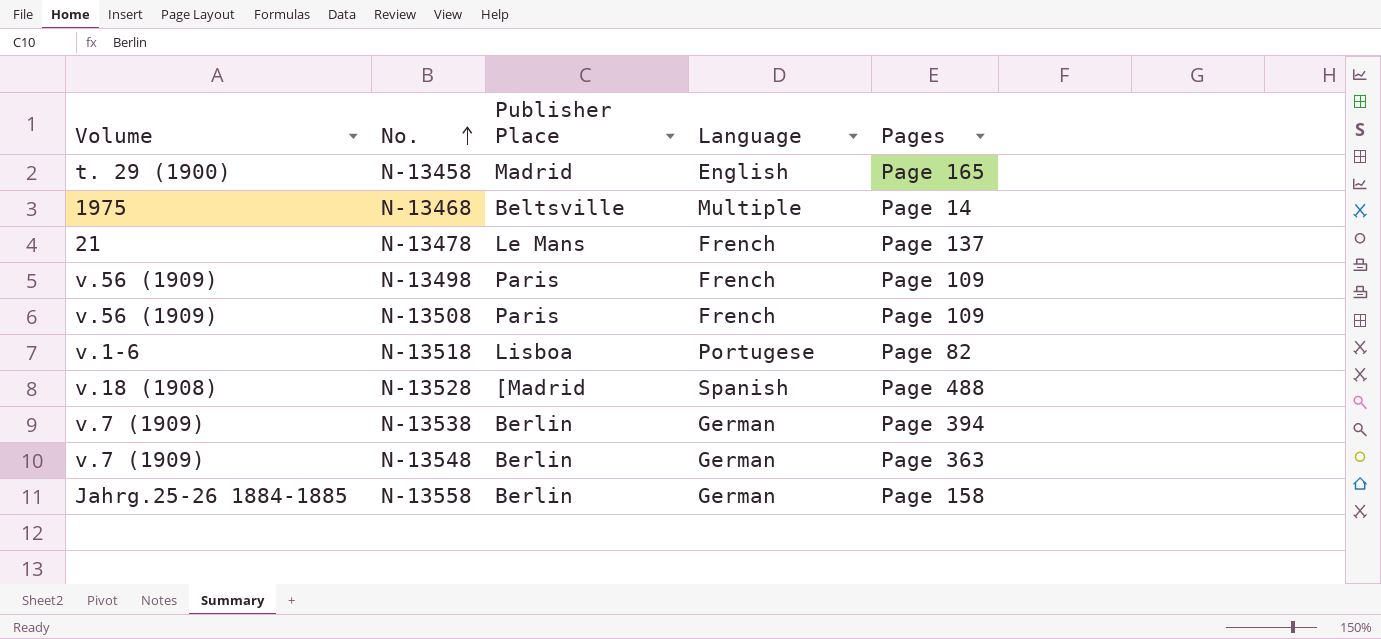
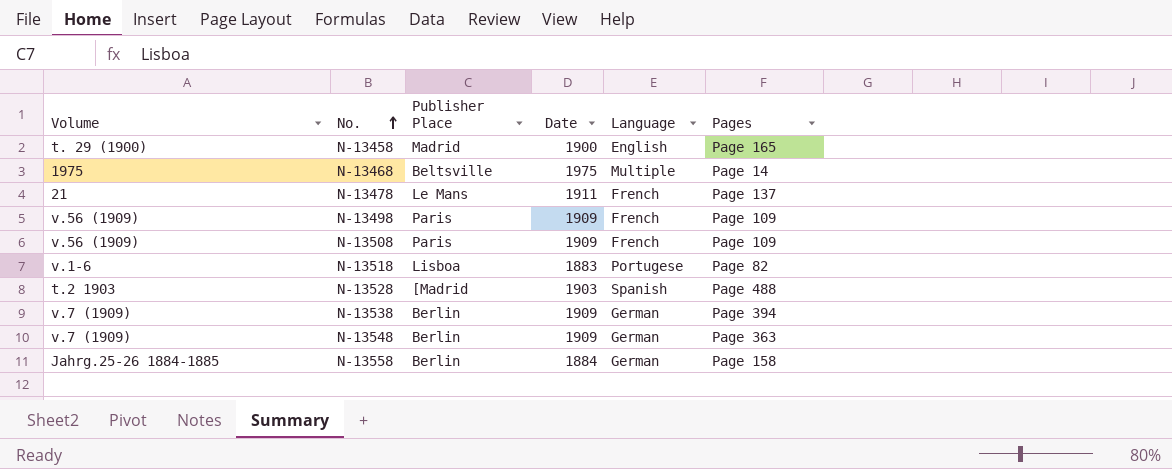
column Date | position: none -> 4
N-13528 | Volume: v.18 (1908) -> t.2 1903

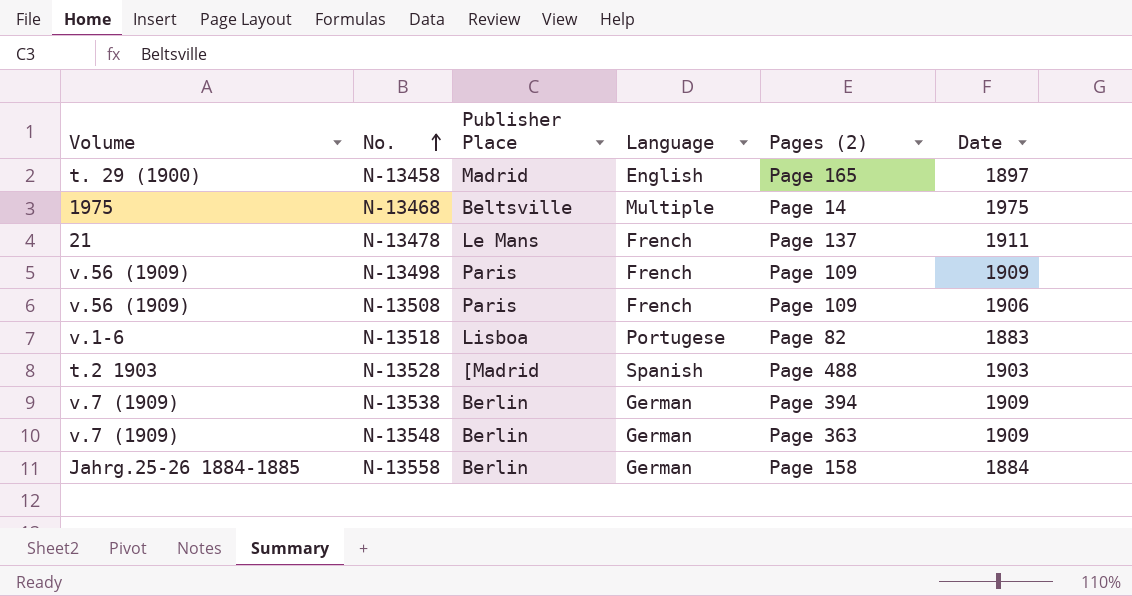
column name: Pages -> Pages (2)
column Date | position: 4 -> 6
N-13458 | Date: 1900 -> 1897
N-13508 | Date: 1909 -> 1906

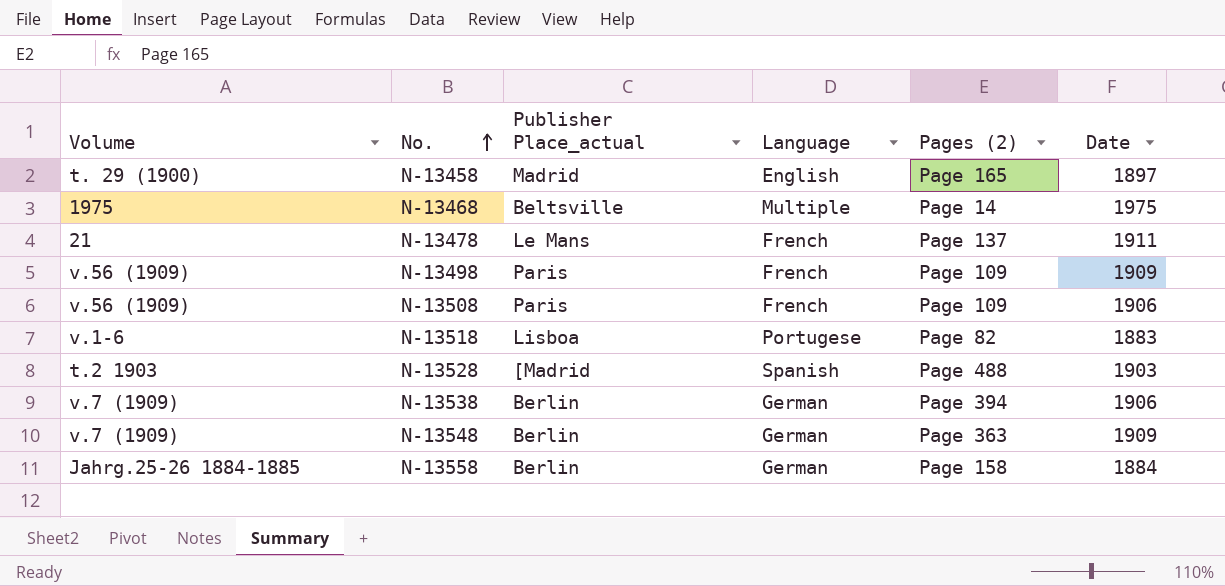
column name: Publisher Place -> Publisher Place_actual
N-13538 | Date: 1909 -> 1906

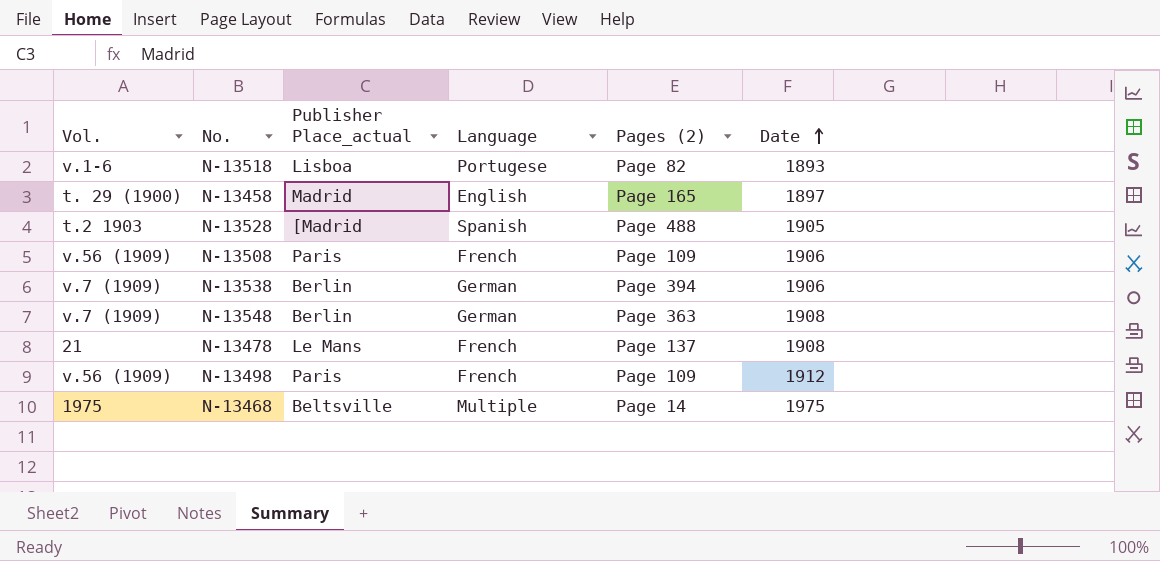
row order: No. ascending -> Date ascending
column name: Volume -> Vol.
row N-13558: Jahrg.25-26 1884-1885 | Berlin | German | Page 158 | 1884 -> none
N-13518 | Date: 1883 -> 1893
N-13528 | Date: 1903 -> 1905
N-13548 | Date: 1909 -> 1908
N-13478 | Date: 1911 -> 1908
N-13498 | Date: 1909 -> 1912

